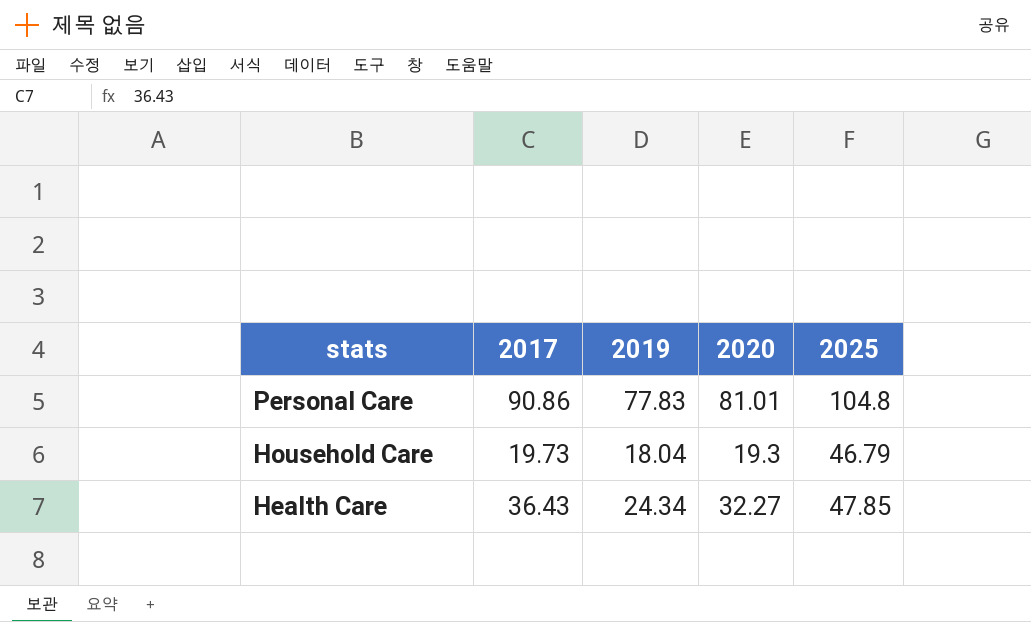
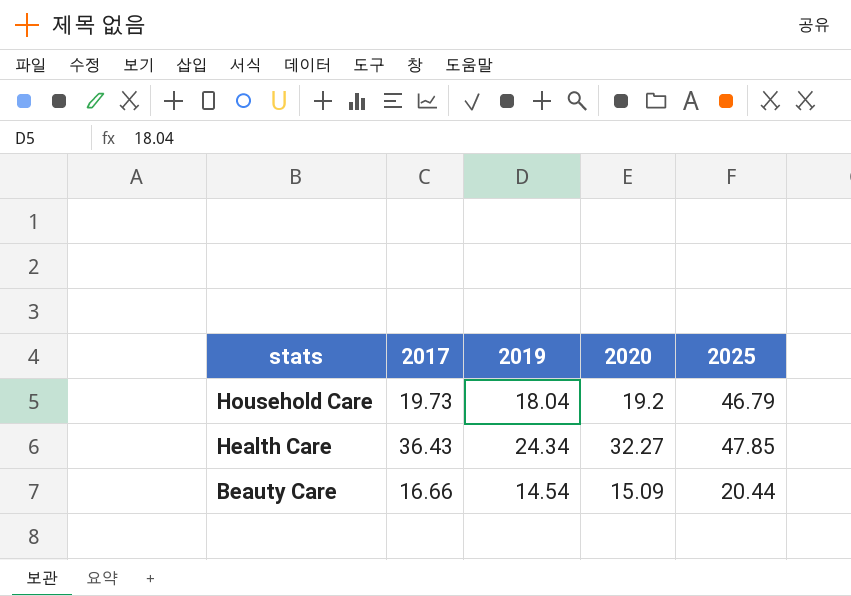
row Personal Care: 90.86 | 77.83 | 81.01 | 104.8 -> none
Household Care | 2020: 19.3 -> 19.2
row Beauty Care: none -> 16.66 | 14.54 | 15.09 | 20.44

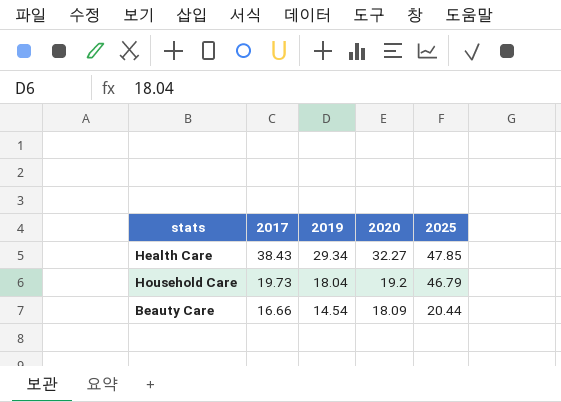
row order: stats descending -> 2017 descending
Health Care | 2017: 36.43 -> 38.43
Health Care | 2019: 24.34 -> 29.34
Beauty Care | 2020: 15.09 -> 18.09

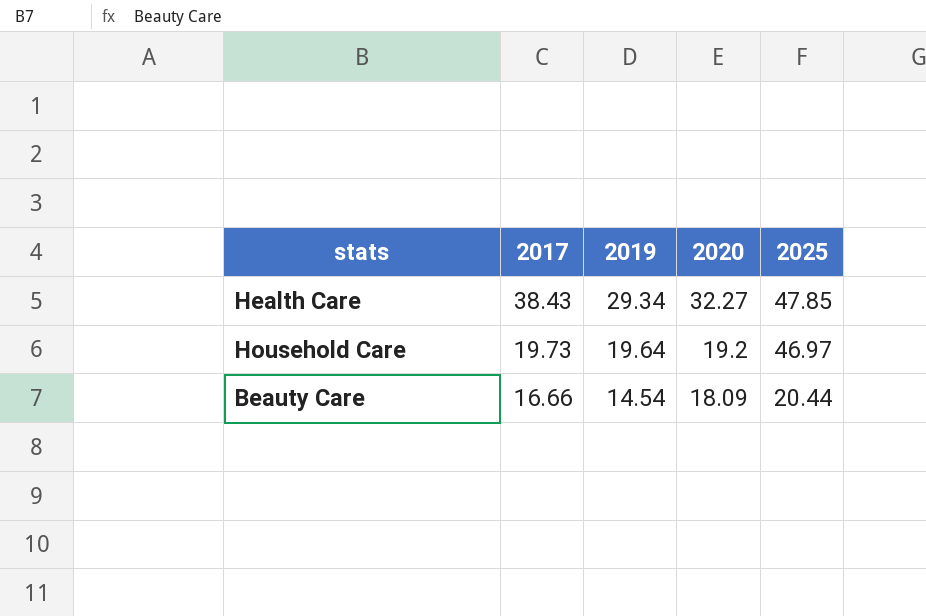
Household Care | 2019: 18.04 -> 19.64
Household Care | 2025: 46.79 -> 46.97

